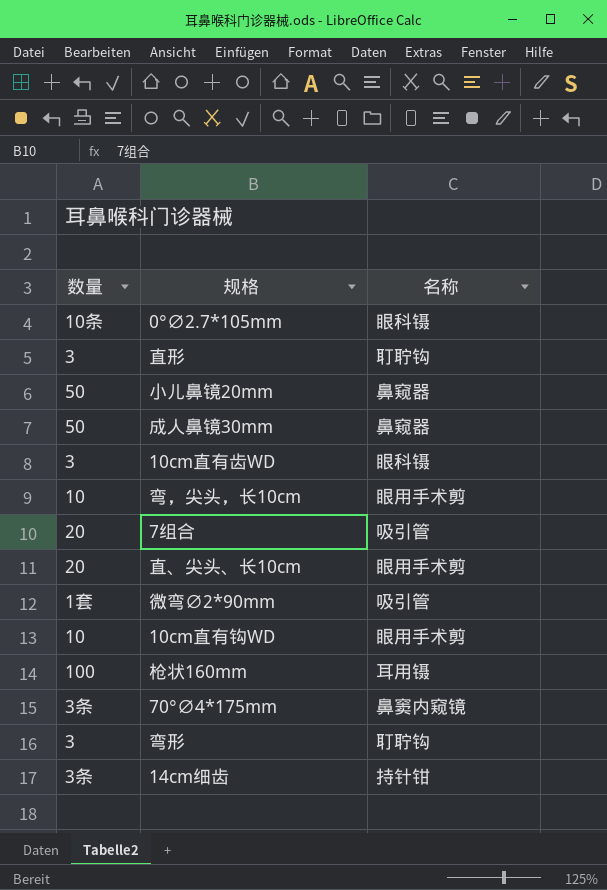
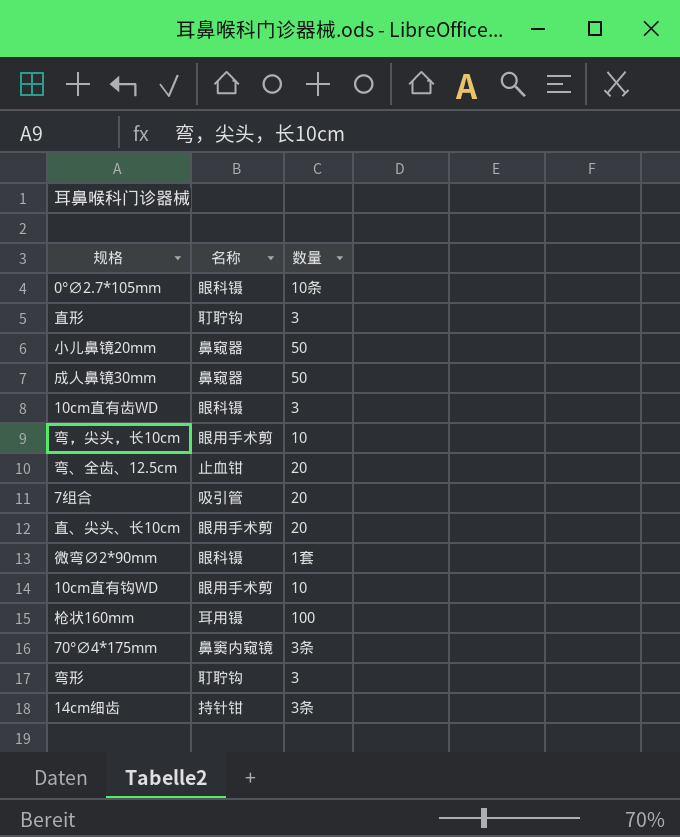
column 数量 | position: 1 -> 3
row 弯、全齿、12.5cm: none -> 止血钳 | 20
微弯∅2*90mm | 名称: 吸引管 -> 眼科镊

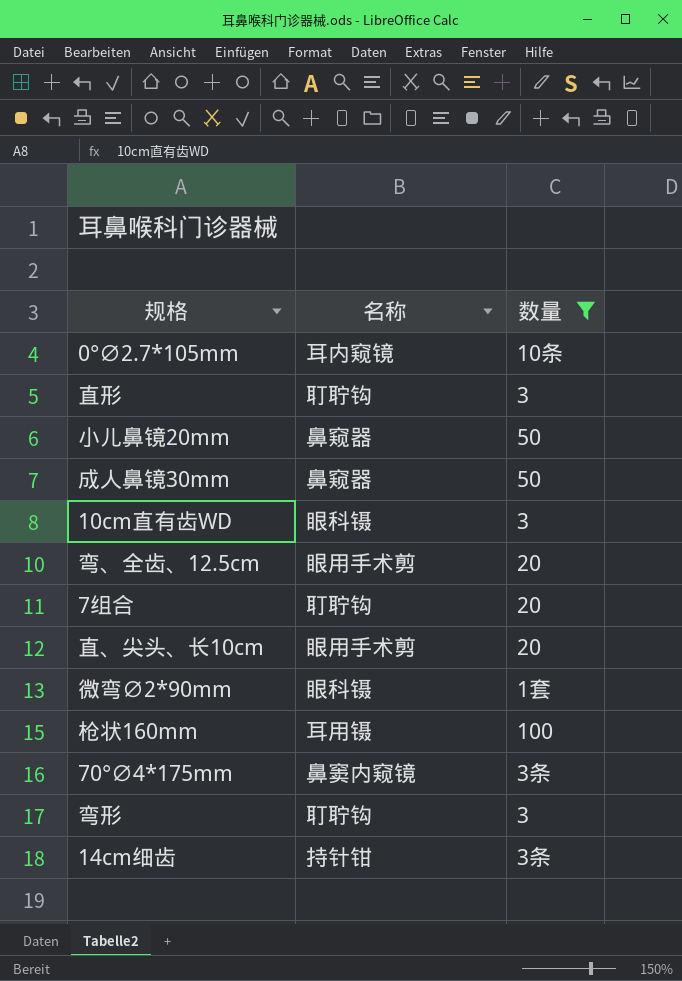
filter: none -> 数量 != 10
0°∅2.7*105mm | 名称: 眼科镊 -> 耳内窥镜
弯、全齿、12.5cm | 名称: 止血钳 -> 眼用手术剪
7组合 | 名称: 吸引管 -> 耵聍钩

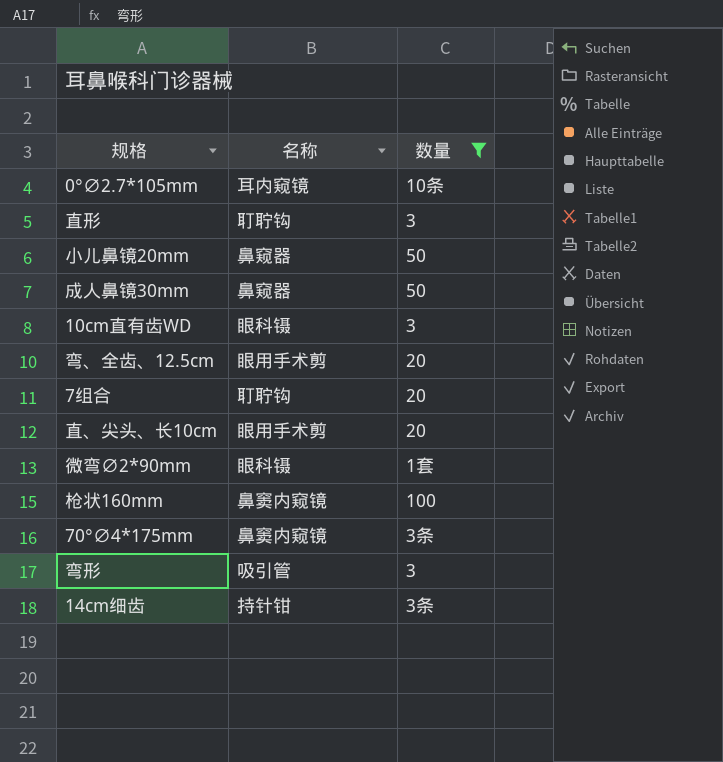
枪状160mm | 名称: 耳用镊 -> 鼻窦内窥镜
弯形 | 名称: 耵聍钩 -> 吸引管

